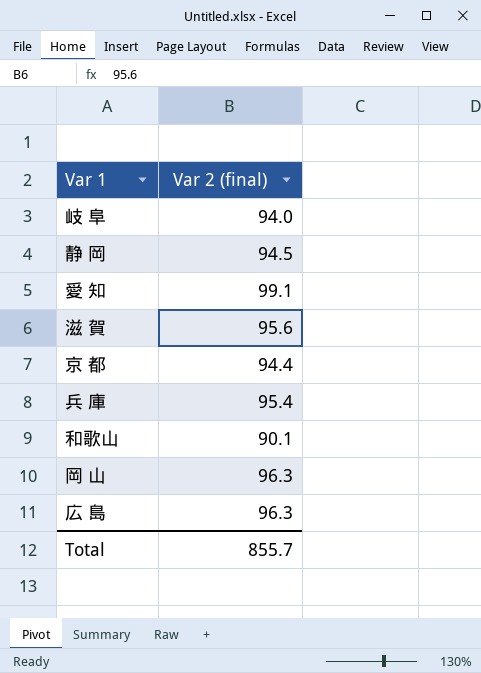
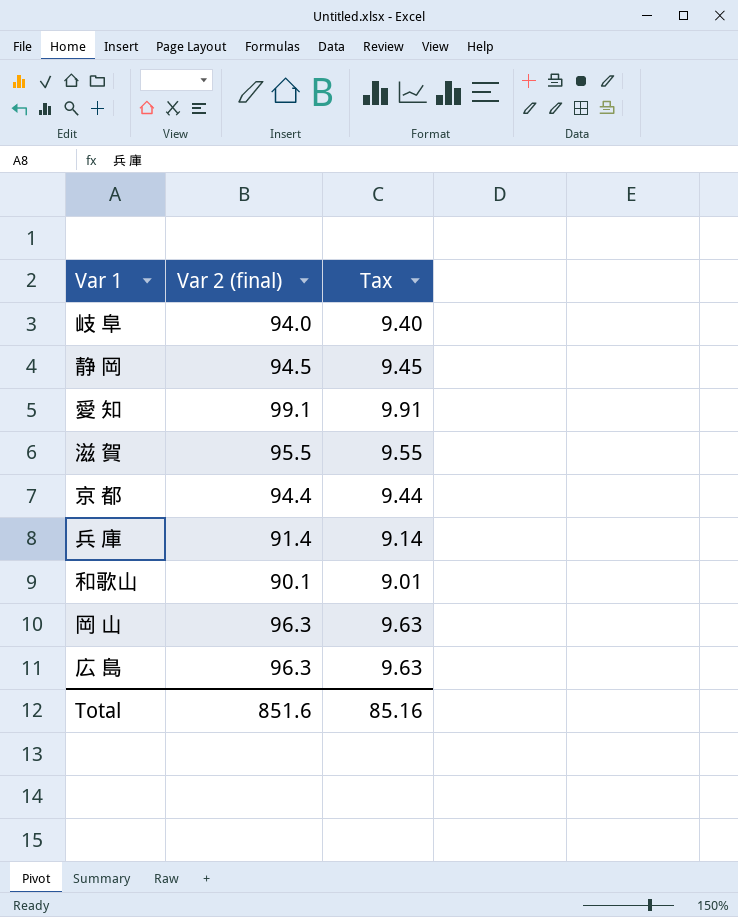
column Tax | formula: none -> [Var 2 (final)] * 0.1
滋 賀 | Var 2 (final): 95.6 -> 95.5
兵 庫 | Var 2 (final): 95.4 -> 91.4
Total | Var 2 (final): 855.7 -> 851.6

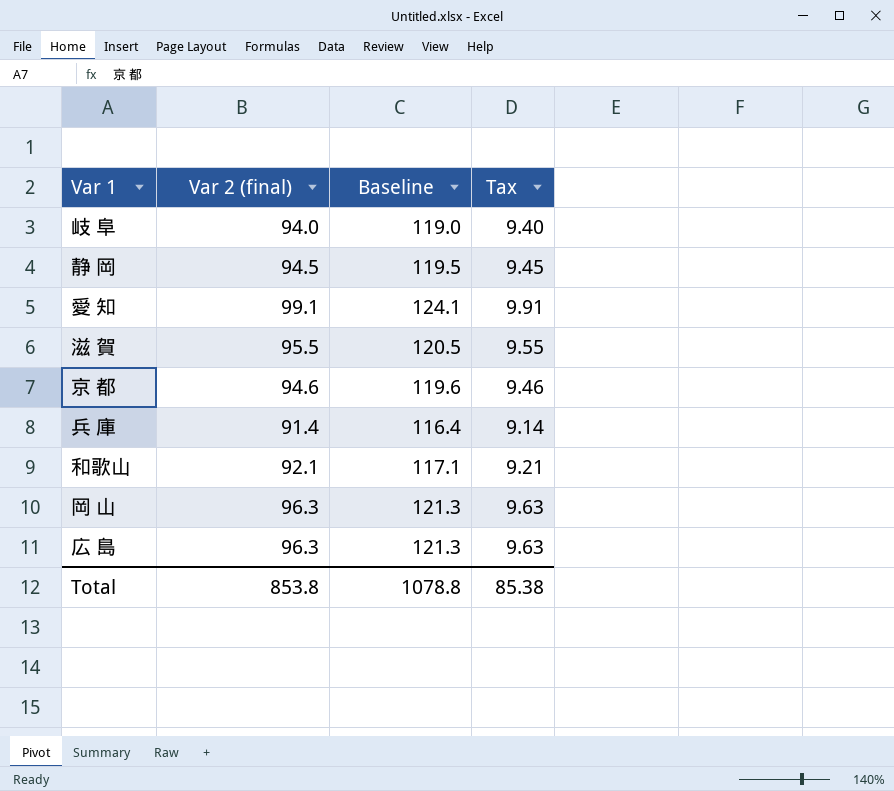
column Baseline | formula: none -> [Var 2 (final)] + 25
京 都 | Var 2 (final): 94.4 -> 94.6
京 都 | Tax: 9.44 -> 9.46
和歌山 | Var 2 (final): 90.1 -> 92.1
和歌山 | Tax: 9.01 -> 9.21
Total | Var 2 (final): 851.6 -> 853.8
Total | Tax: 85.16 -> 85.38

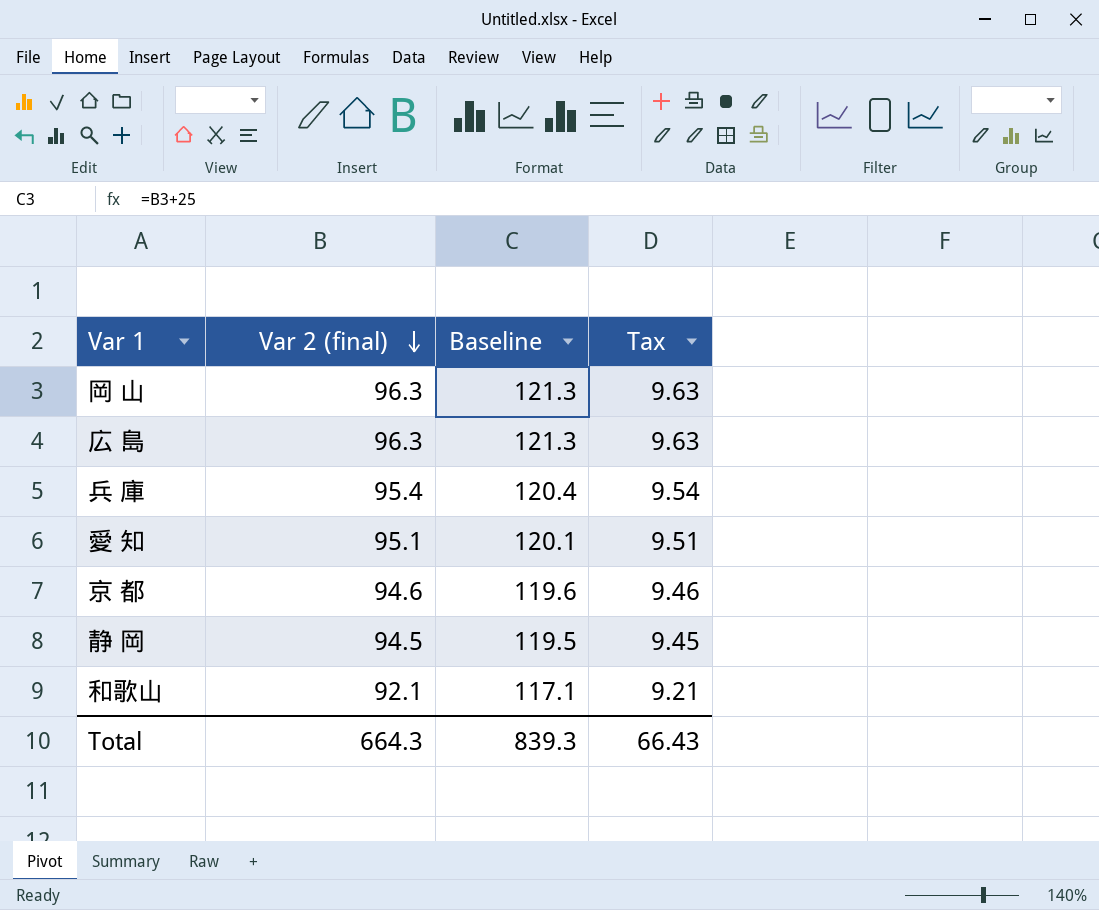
row order: none -> Var 2 (final) descending
row 岐 阜: 94.0 | 119.0 | 9.40 -> none
row 滋 賀: 95.5 | 120.5 | 9.55 -> none
兵 庫 | Var 2 (final): 91.4 -> 95.4
兵 庫 | Baseline: 116.4 -> 120.4
兵 庫 | Tax: 9.14 -> 9.54
愛 知 | Var 2 (final): 99.1 -> 95.1
愛 知 | Baseline: 124.1 -> 120.1
愛 知 | Tax: 9.91 -> 9.51
Total | Var 2 (final): 853.8 -> 664.3
Total | Baseline: 1078.8 -> 839.3
Total | Tax: 85.38 -> 66.43

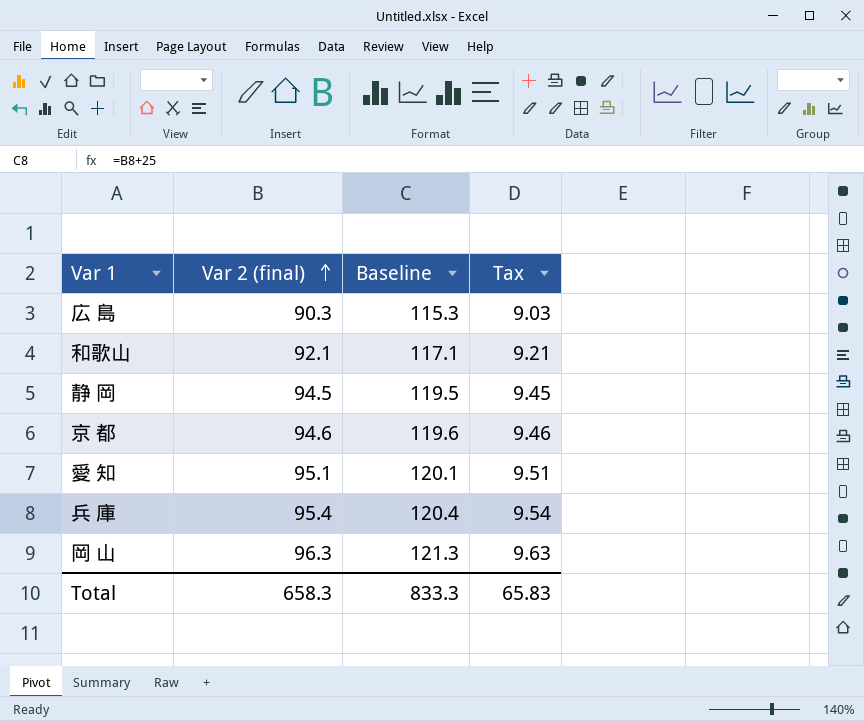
row order: Var 2 (final) descending -> Var 2 (final) ascending
広 島 | Var 2 (final): 96.3 -> 90.3
広 島 | Baseline: 121.3 -> 115.3
広 島 | Tax: 9.63 -> 9.03
Total | Var 2 (final): 664.3 -> 658.3
Total | Baseline: 839.3 -> 833.3
Total | Tax: 66.43 -> 65.83

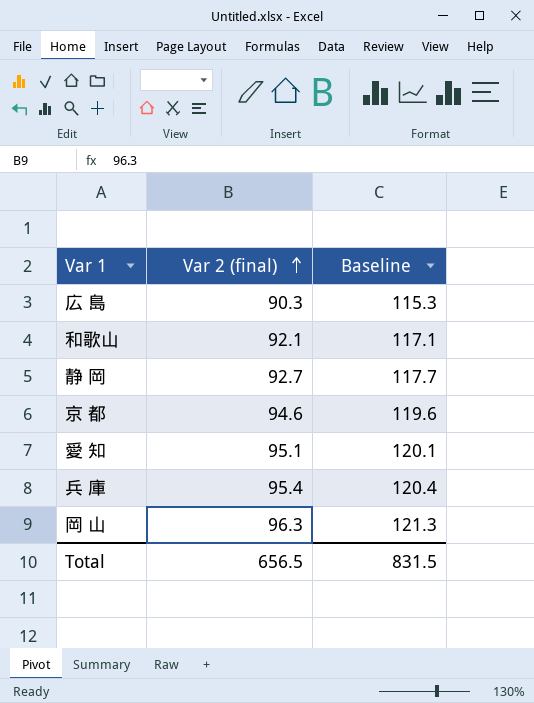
column Tax | formula: [Var 2 (final)] * 0.1 -> none
静 岡 | Var 2 (final): 94.5 -> 92.7
静 岡 | Baseline: 119.5 -> 117.7
Total | Var 2 (final): 658.3 -> 656.5
Total | Baseline: 833.3 -> 831.5

